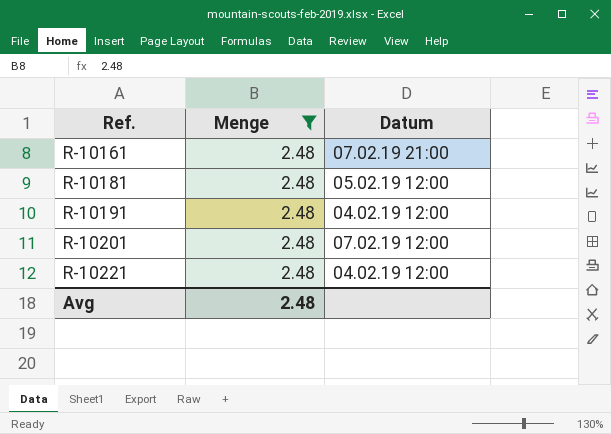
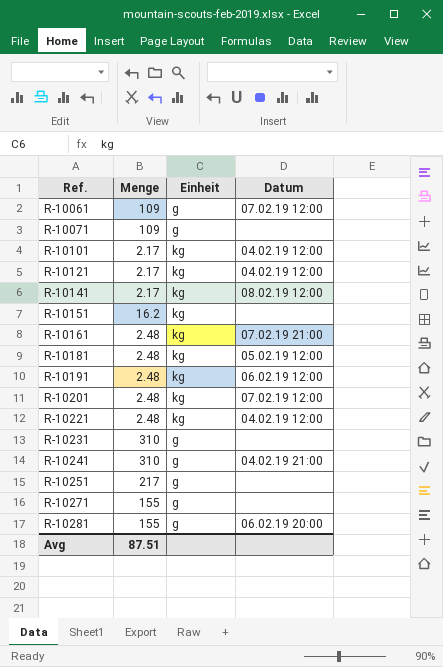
filter: Menge = 2.48 -> none
column Einheit | position: none -> 3
R-10191 | Datum: 04.02.19 12:00 -> 06.02.19 12:00
Avg | Menge: 2.48 -> 87.51

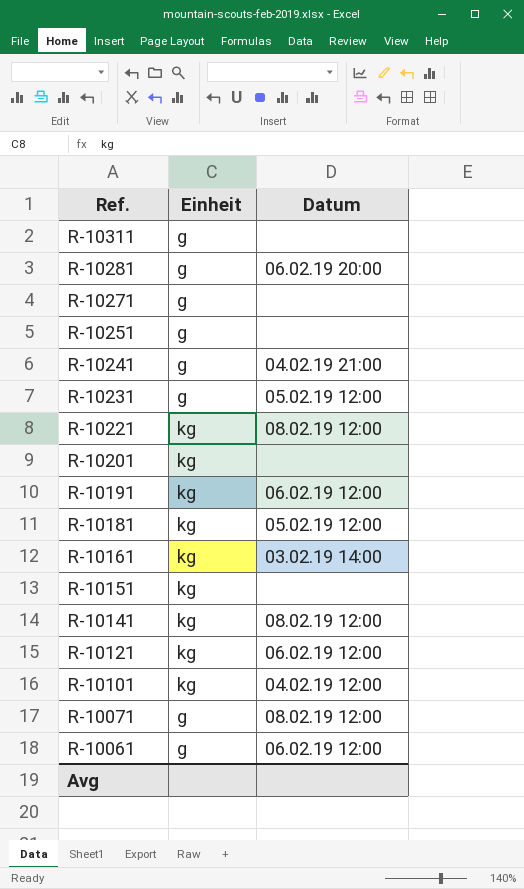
row order: Ref. ascending -> Ref. descending
column Menge | position: 2 -> none
row R-10311: none -> g | none
R-10231 | Datum: none -> 05.02.19 12:00
R-10221 | Datum: 04.02.19 12:00 -> 08.02.19 12:00
R-10201 | Datum: 07.02.19 12:00 -> none
R-10161 | Datum: 07.02.19 21:00 -> 03.02.19 14:00
R-10121 | Datum: 04.02.19 12:00 -> 06.02.19 12:00
R-10071 | Datum: none -> 08.02.19 12:00
R-10061 | Datum: 07.02.19 12:00 -> 06.02.19 12:00

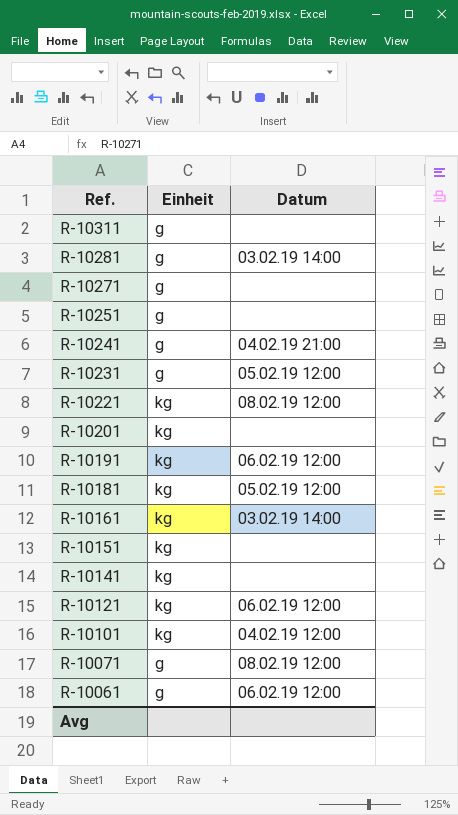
R-10281 | Datum: 06.02.19 20:00 -> 03.02.19 14:00
R-10141 | Datum: 08.02.19 12:00 -> none

